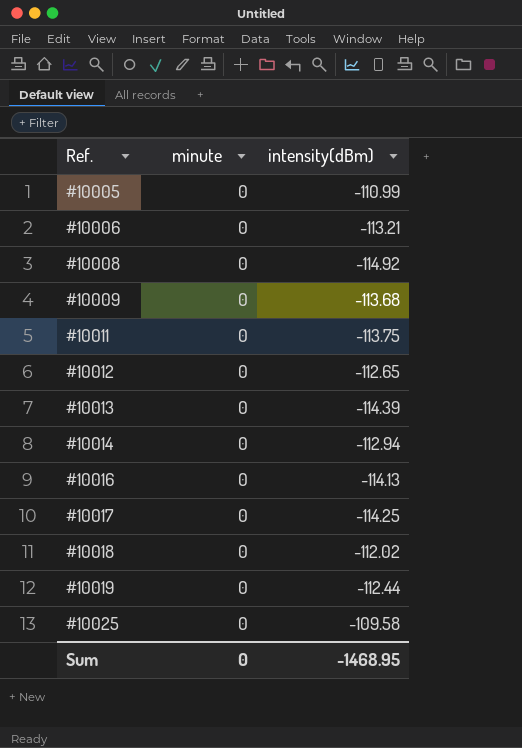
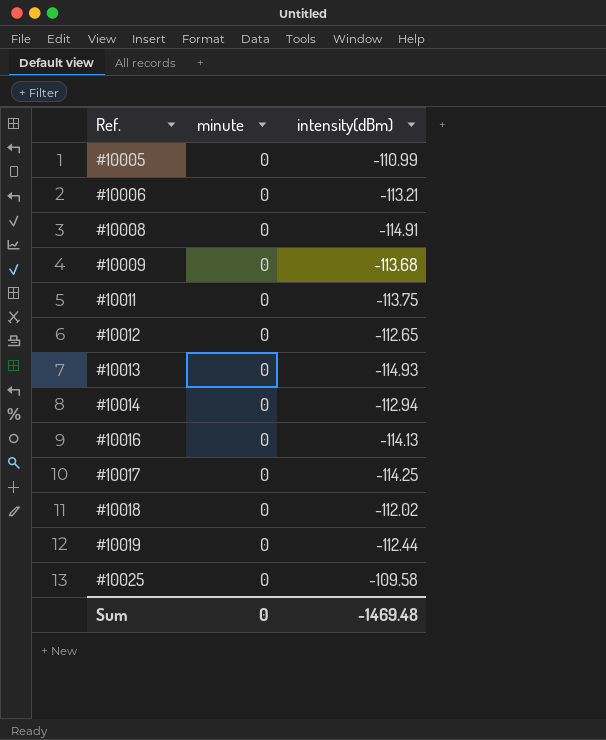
#10008 | intensity(dBm): -114.92 -> -114.91
#10013 | intensity(dBm): -114.39 -> -114.93
Sum | intensity(dBm): -1468.95 -> -1469.48

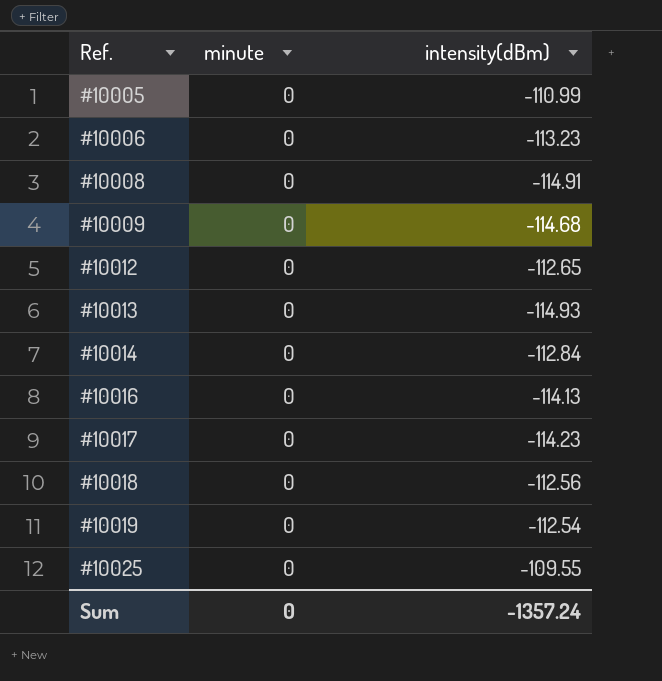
row #10011: 0 | -113.75 -> none
#10006 | intensity(dBm): -113.21 -> -113.23
#10009 | intensity(dBm): -113.68 -> -114.68
#10014 | intensity(dBm): -112.94 -> -112.84
#10017 | intensity(dBm): -114.25 -> -114.23
#10018 | intensity(dBm): -112.02 -> -112.56
#10019 | intensity(dBm): -112.44 -> -112.54
#10025 | intensity(dBm): -109.58 -> -109.55
Sum | intensity(dBm): -1469.48 -> -1357.24

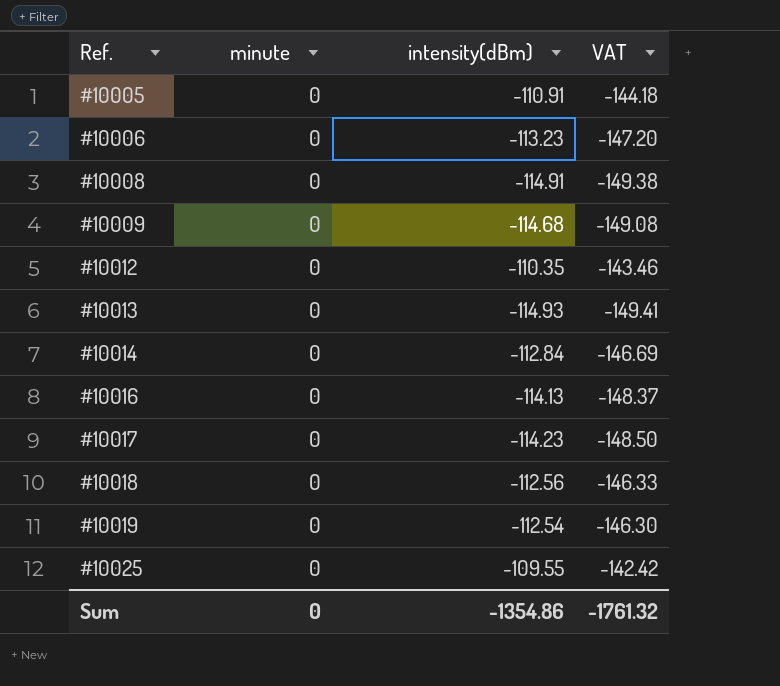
column VAT | formula: none -> [intensity(dBm)] * 1.3
#10005 | intensity(dBm): -110.99 -> -110.91
#10012 | intensity(dBm): -112.65 -> -110.35
Sum | intensity(dBm): -1357.24 -> -1354.86

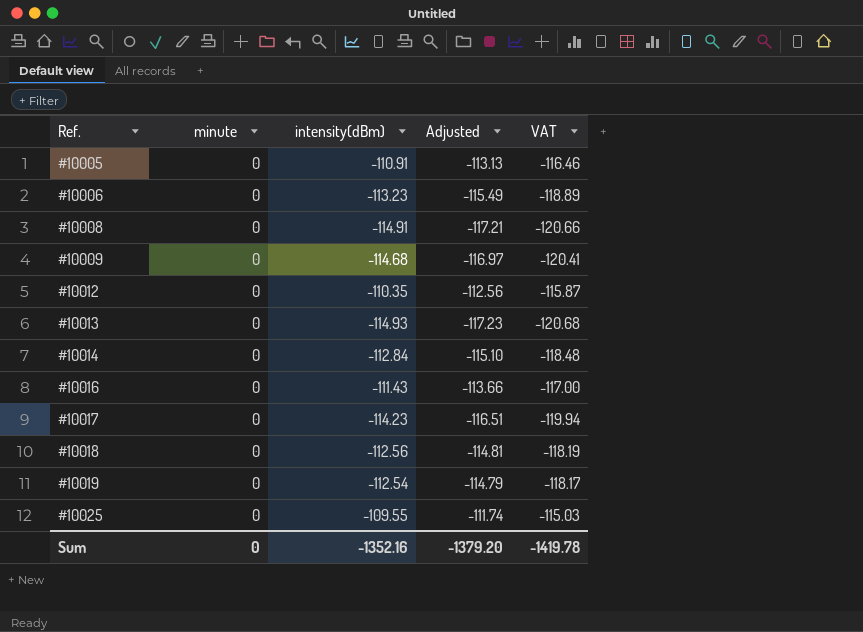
column Adjusted | formula: none -> [intensity(dBm)] * 1.02
column VAT | formula: [intensity(dBm)] * 1.3 -> [intensity(dBm)] * 1.05
#10016 | intensity(dBm): -114.13 -> -111.43
Sum | intensity(dBm): -1354.86 -> -1352.16
Sum | VAT: -1761.32 -> -1419.78

